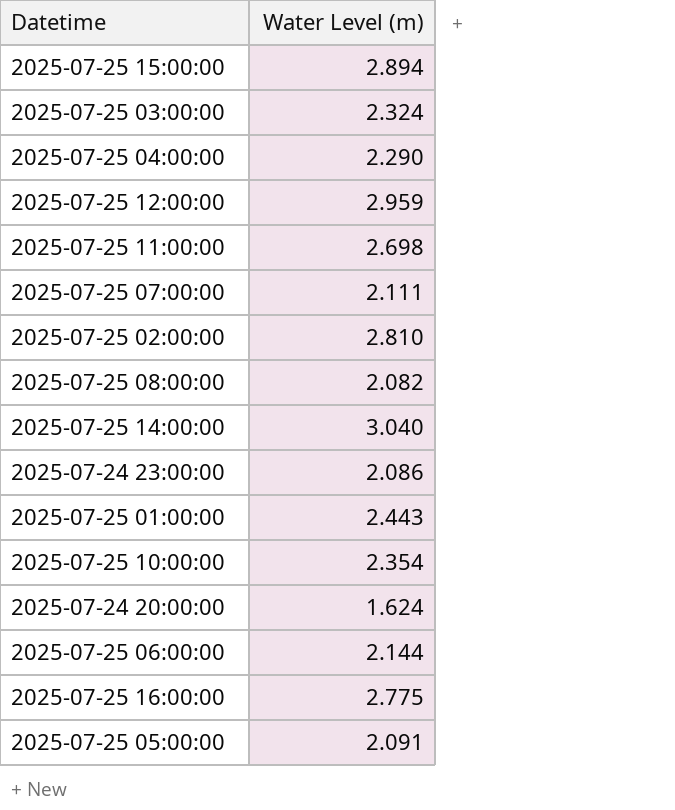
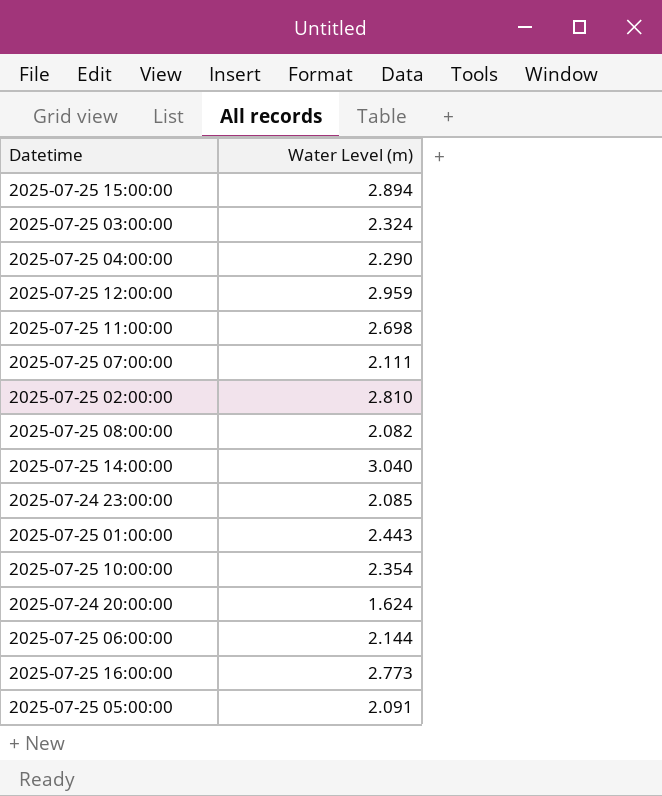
2025-07-24 23:00:00 | Water Level (m): 2.086 -> 2.085
2025-07-25 16:00:00 | Water Level (m): 2.775 -> 2.773

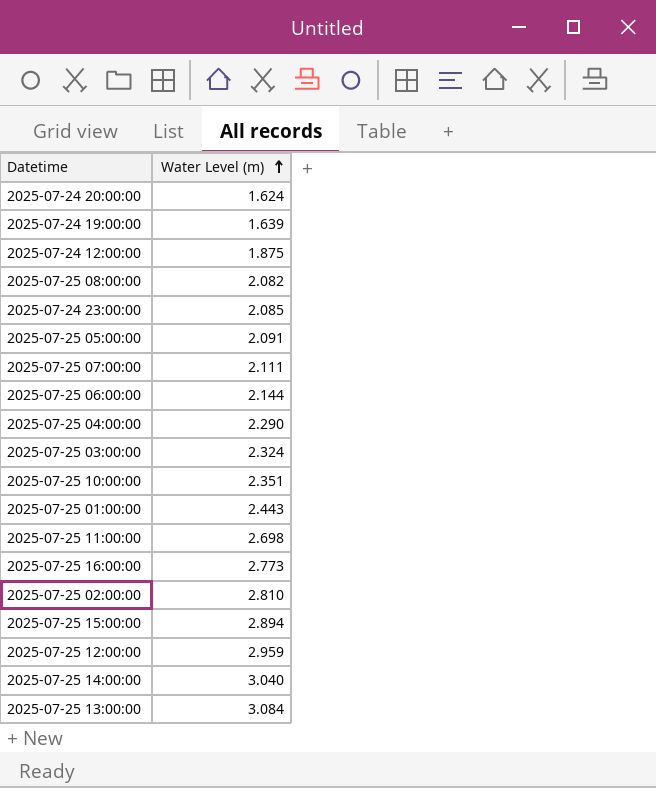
row order: none -> Water Level (m) ascending
row 2025-07-24 19:00:00: none -> 1.639
row 2025-07-24 12:00:00: none -> 1.875
2025-07-25 10:00:00 | Water Level (m): 2.354 -> 2.351
row 2025-07-25 13:00:00: none -> 3.084

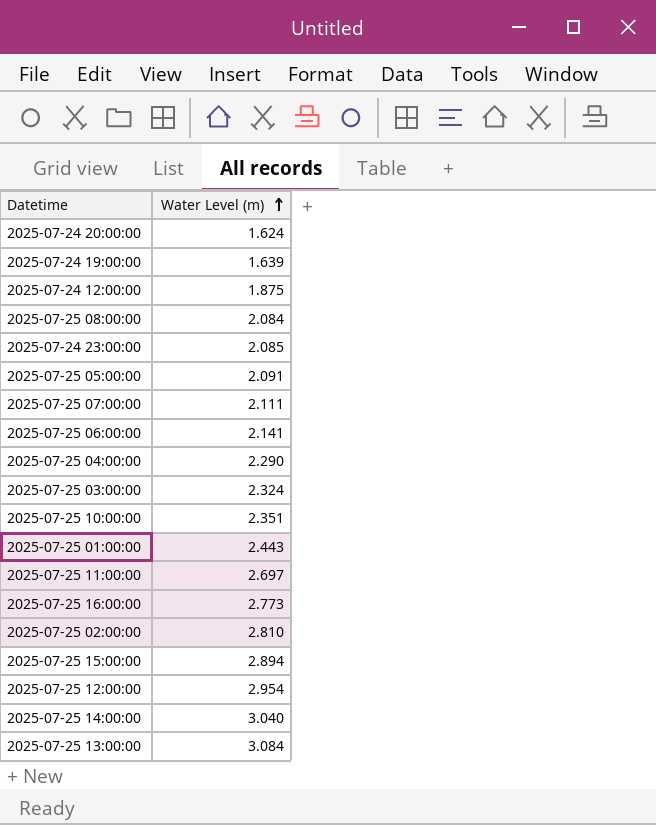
2025-07-25 08:00:00 | Water Level (m): 2.082 -> 2.084
2025-07-25 06:00:00 | Water Level (m): 2.144 -> 2.141
2025-07-25 11:00:00 | Water Level (m): 2.698 -> 2.697
2025-07-25 12:00:00 | Water Level (m): 2.959 -> 2.954

